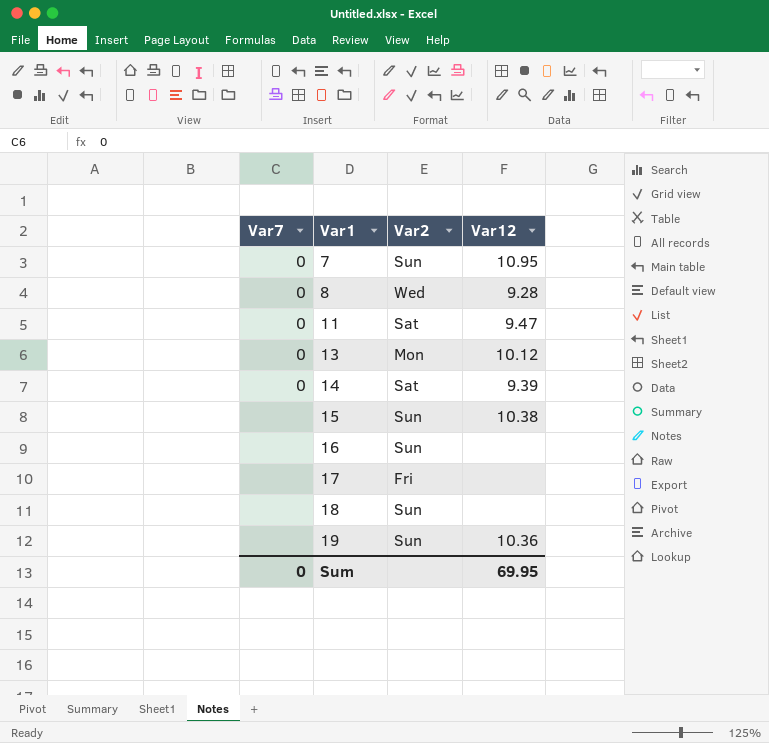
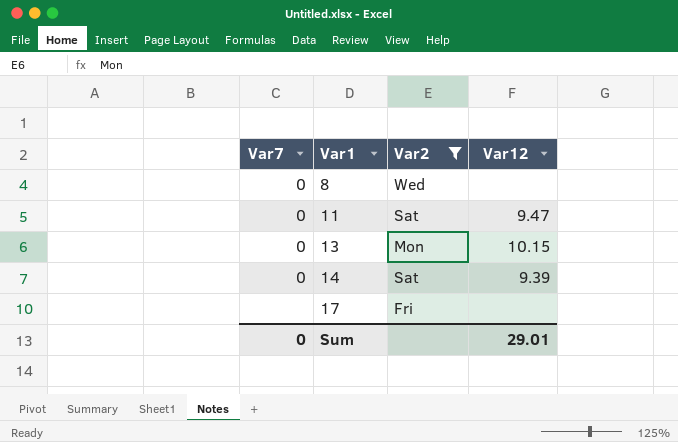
filter: none -> Var2 != Sun
8 | Var12: 9.28 -> none
13 | Var12: 10.12 -> 10.15
Sum | Var12: 69.95 -> 29.01

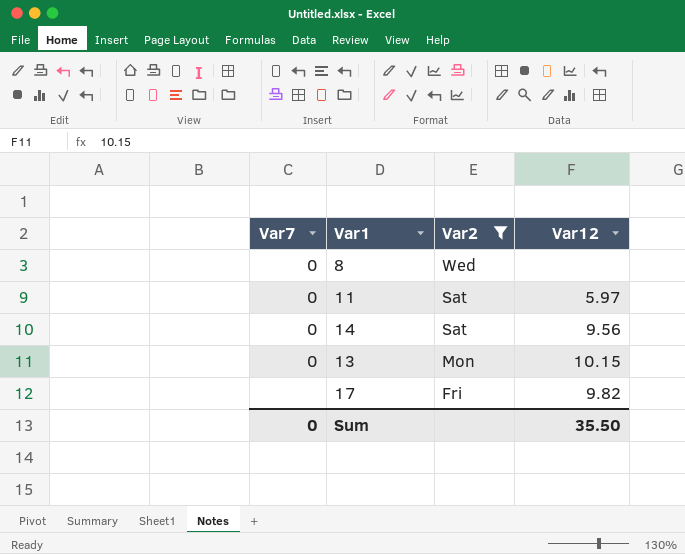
row order: Var1 ascending -> Var2 descending
11 | Var12: 9.47 -> 5.97
14 | Var12: 9.39 -> 9.56
17 | Var12: none -> 9.82
Sum | Var12: 29.01 -> 35.50

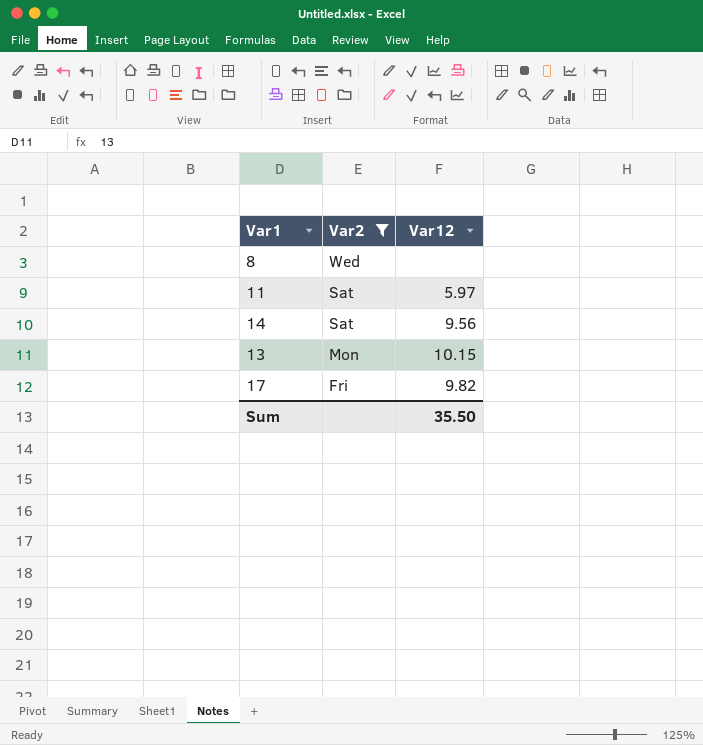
column Var7 | position: 1 -> none

